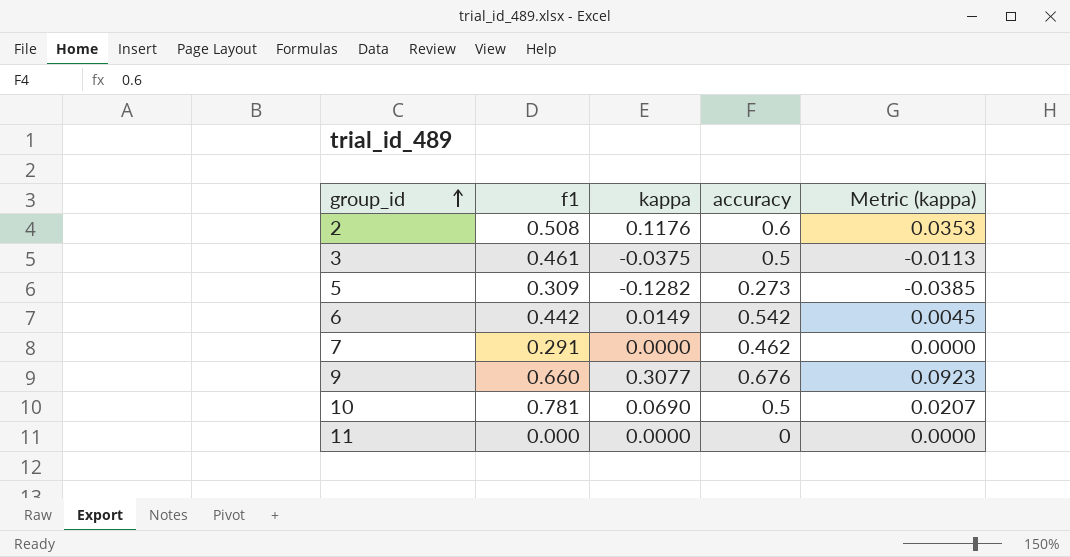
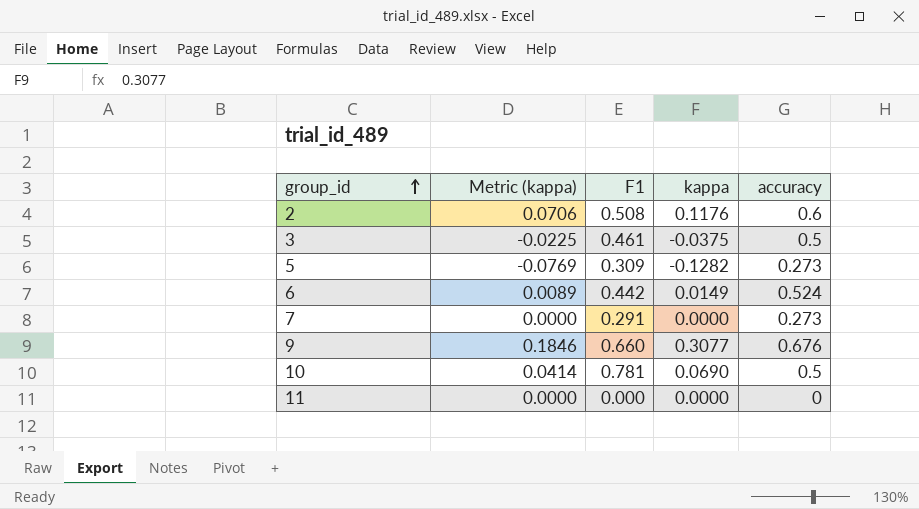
column Metric (kappa) | formula: [kappa] * 0.3 -> [kappa] * 0.6
column Metric (kappa) | position: 5 -> 2
column name: f1 -> F1
6 | accuracy: 0.542 -> 0.524
7 | accuracy: 0.462 -> 0.273

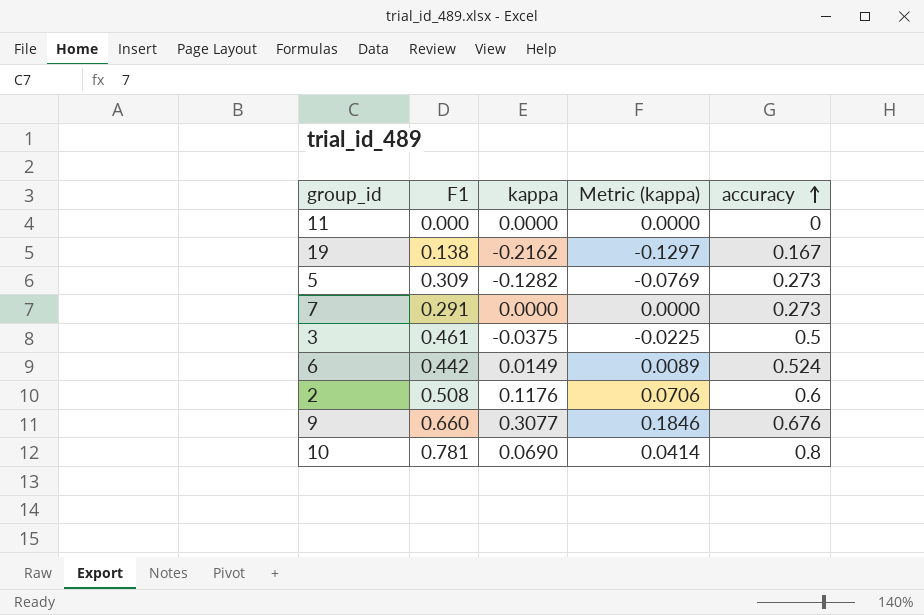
row order: group_id ascending -> accuracy ascending
column Metric (kappa) | position: 2 -> 4
row 19: none -> 0.138 | -0.2162 | -0.1297 | 0.167
10 | accuracy: 0.5 -> 0.8

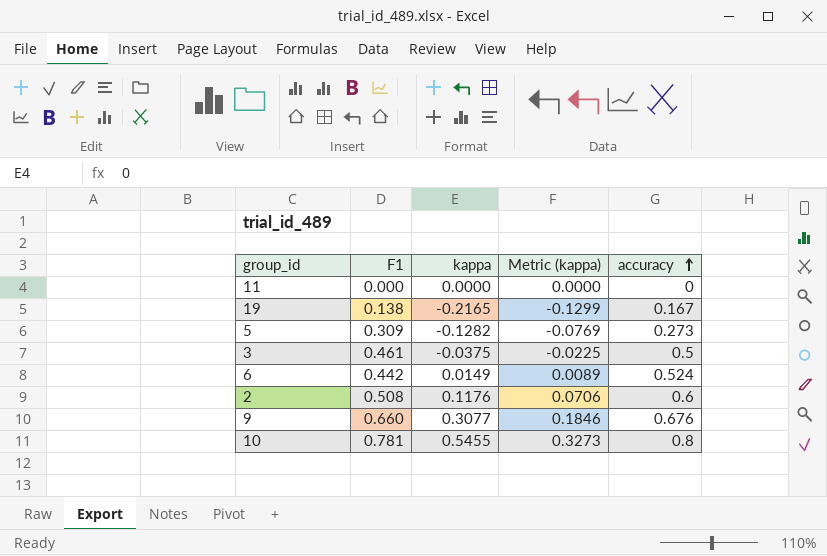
row 7: 0.291 | 0.0000 | 0.0000 | 0.273 -> none
19 | kappa: -0.2162 -> -0.2165
19 | Metric (kappa): -0.1297 -> -0.1299
10 | kappa: 0.0690 -> 0.5455
10 | Metric (kappa): 0.0414 -> 0.3273

